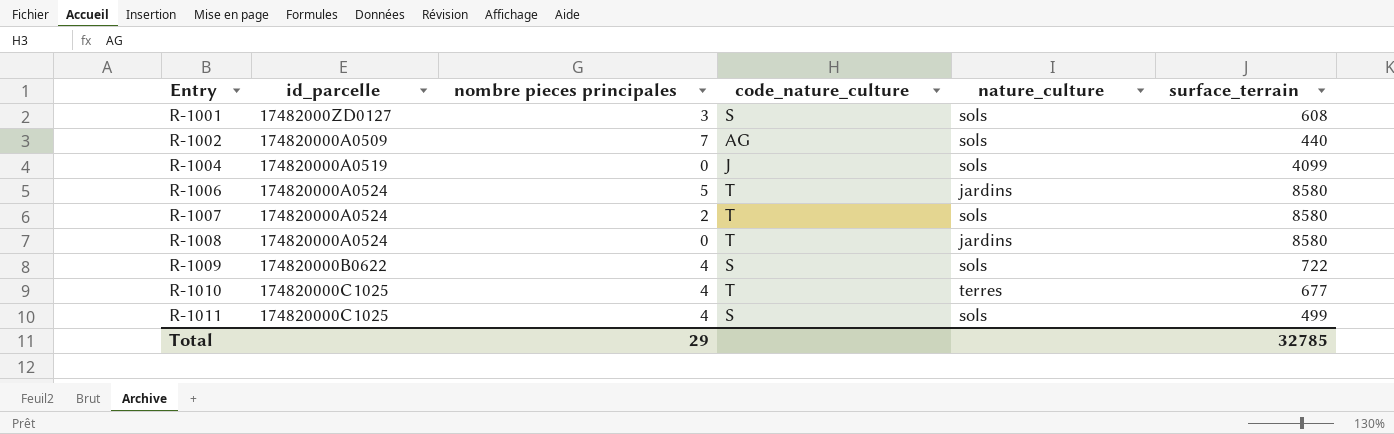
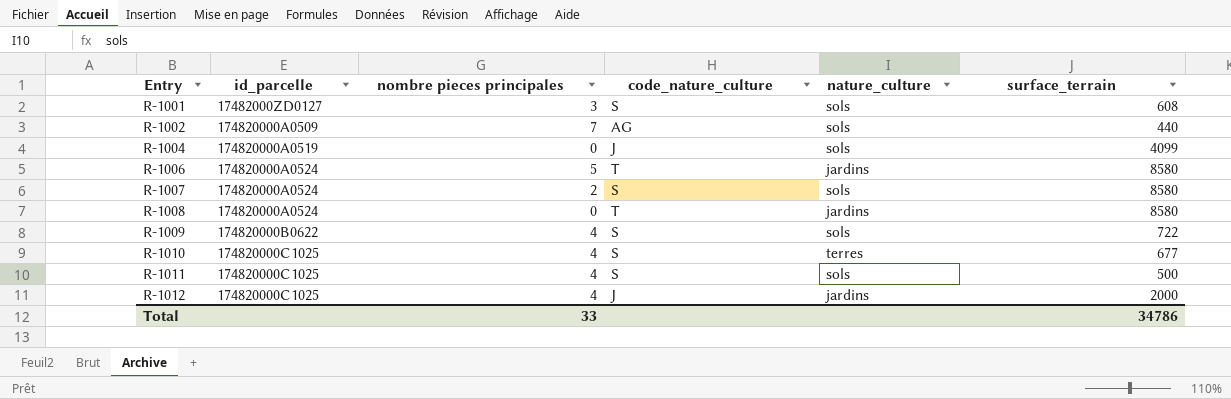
R-1007 | code_nature_culture: T -> S
R-1010 | code_nature_culture: T -> S
R-1011 | surface_terrain: 499 -> 500
row R-1012: none -> 174820000C1025 | 4 | J | jardins | 2000
Total | nombre pieces principales: 29 -> 33
Total | surface_terrain: 32785 -> 34786

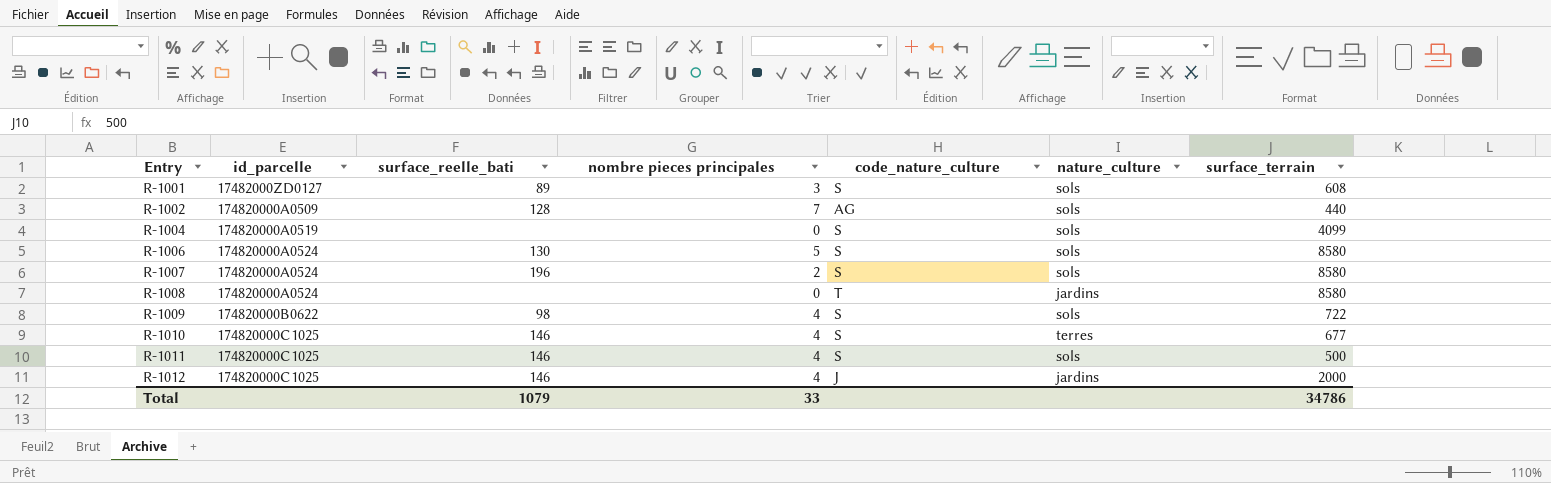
column surface_reelle_bati | position: none -> 3
R-1004 | code_nature_culture: J -> S
R-1006 | code_nature_culture: T -> S
R-1006 | nature_culture: jardins -> sols

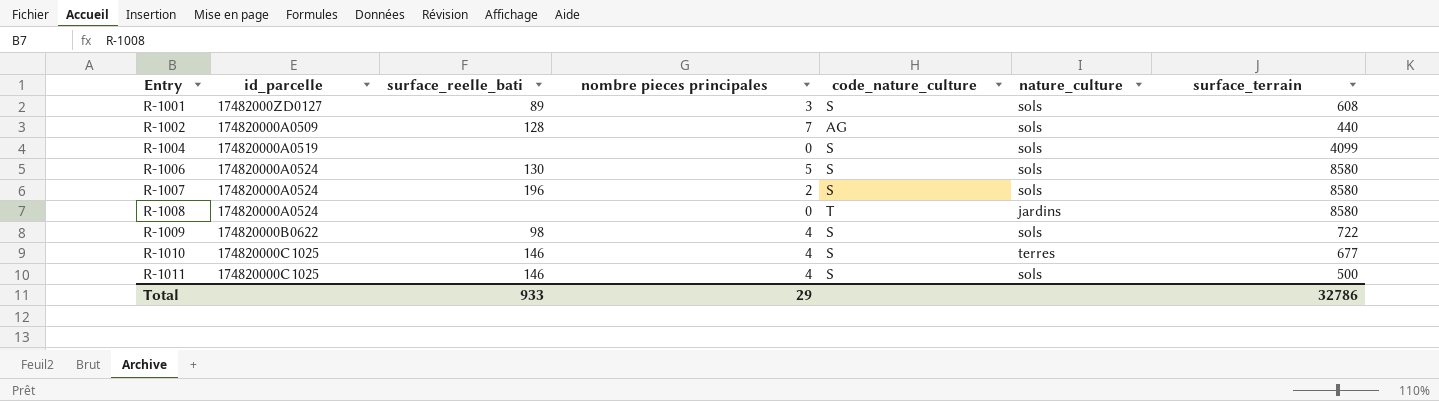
row R-1012: 174820000C1025 | 146 | 4 | J | jardins | 2000 -> none
Total | surface_reelle_bati: 1079 -> 933
Total | nombre pieces principales: 33 -> 29
Total | surface_terrain: 34786 -> 32786

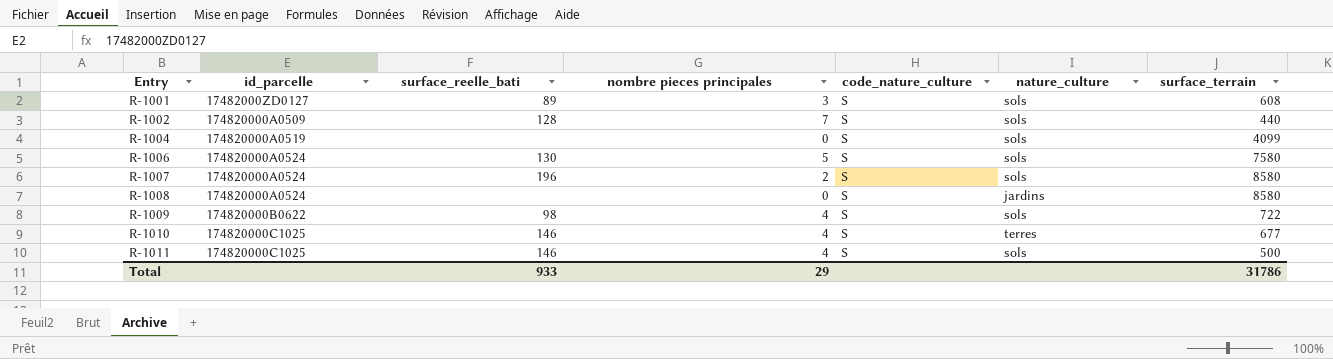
R-1002 | code_nature_culture: AG -> S
R-1006 | surface_terrain: 8580 -> 7580
R-1008 | code_nature_culture: T -> S
Total | surface_terrain: 32786 -> 31786

